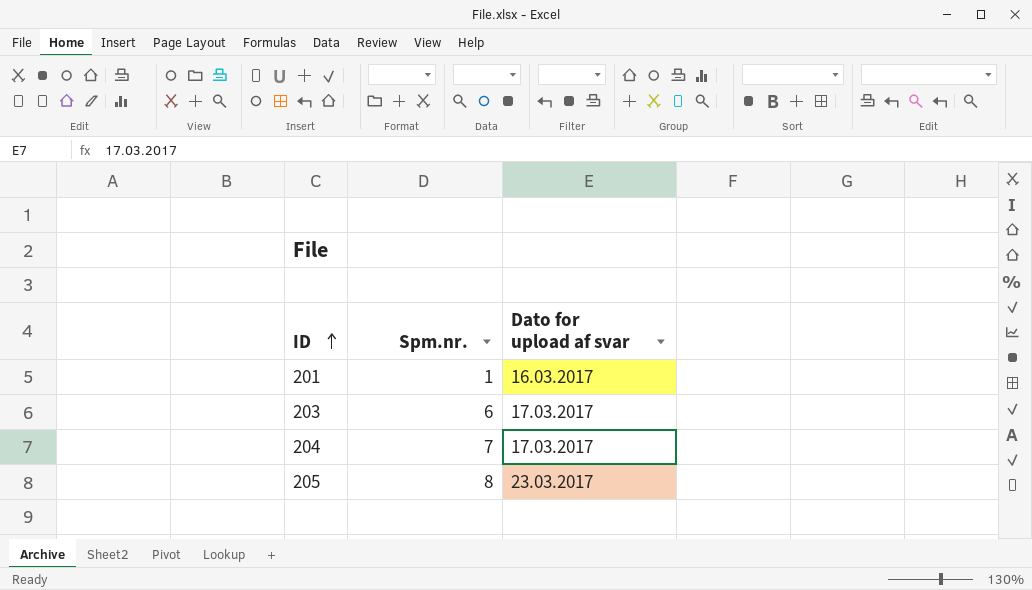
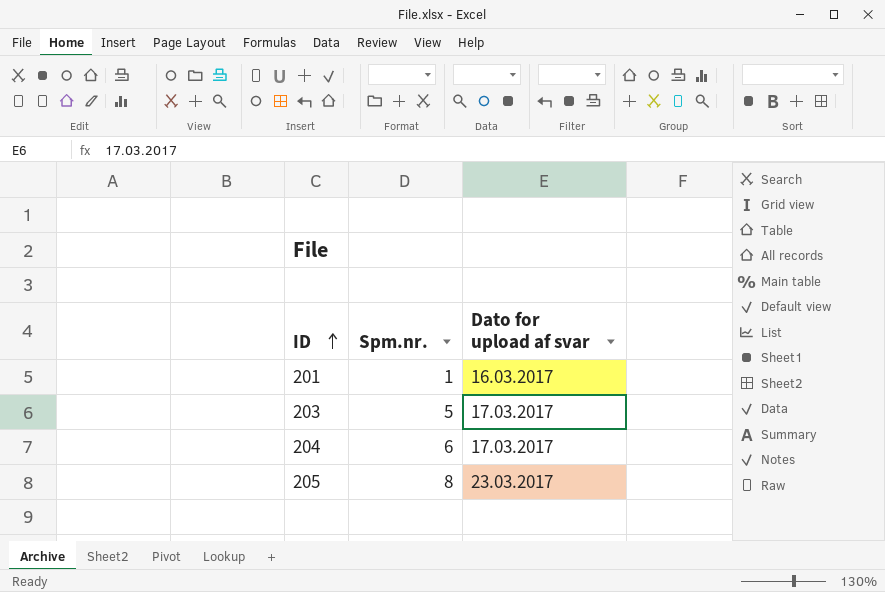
203 | Spm.nr.: 6 -> 5
204 | Spm.nr.: 7 -> 6

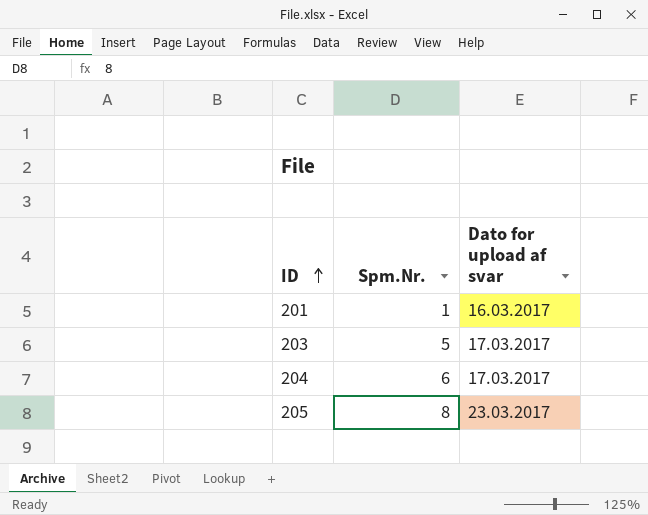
column name: Spm.nr. -> Spm.Nr.

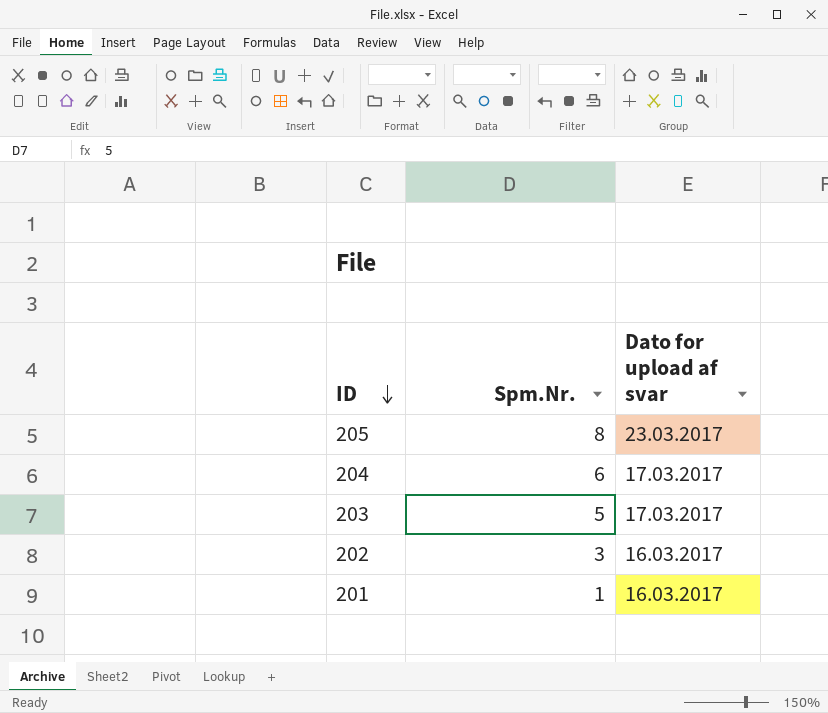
row order: ID ascending -> ID descending
row 202: none -> 3 | 16.03.2017

